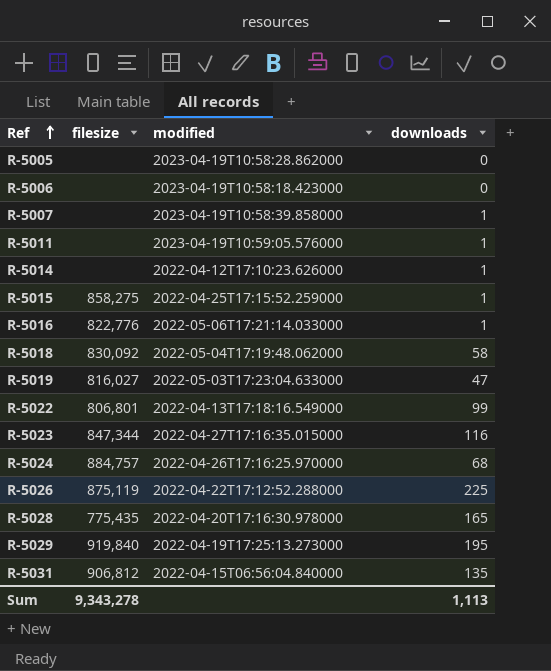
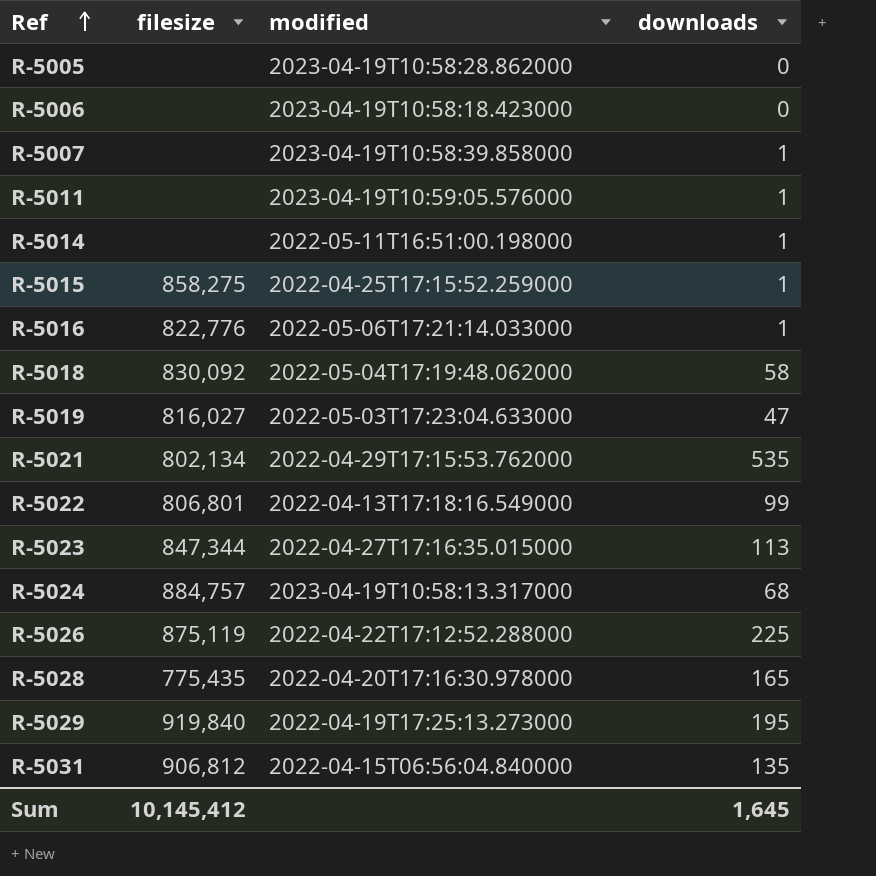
R-5014 | modified: 2022-04-12T17:10:23.626000 -> 2022-05-11T16:51:00.198000
row R-5021: none -> 802,134 | 2022-04-29T17:15:53.762000 | 535
R-5023 | downloads: 116 -> 113
R-5024 | modified: 2022-04-26T17:16:25.970000 -> 2023-04-19T10:58:13.317000
Sum | filesize: 9,343,278 -> 10,145,412
Sum | downloads: 1,113 -> 1,645

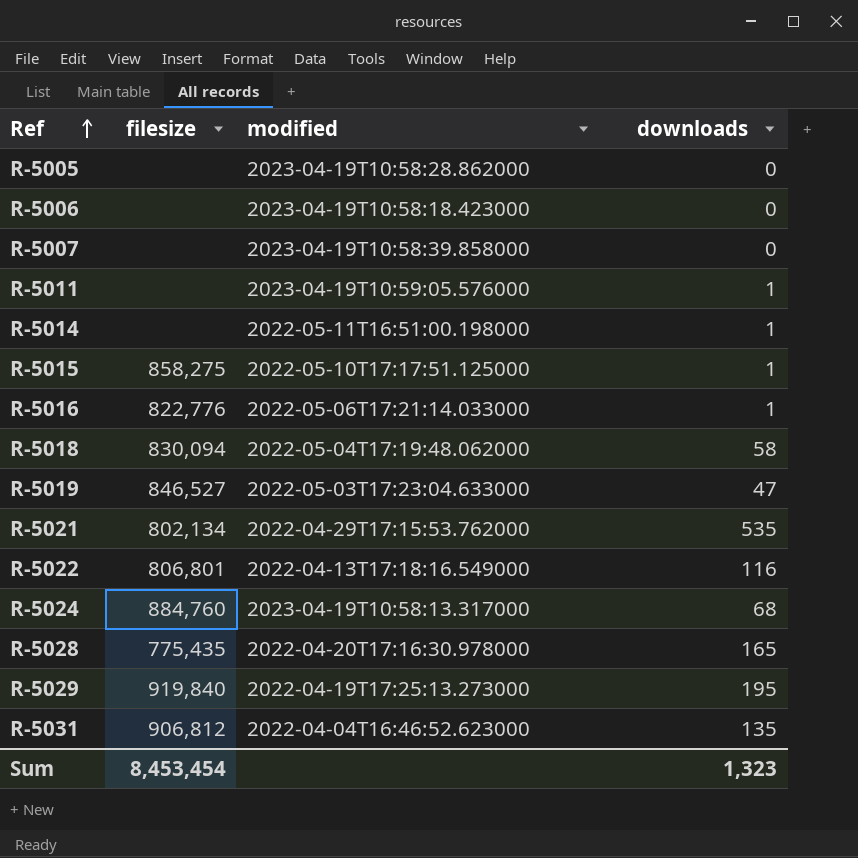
row R-5023: 847,344 | 2022-04-27T17:16:35.015000 | 113 -> none
row R-5026: 875,119 | 2022-04-22T17:12:52.288000 | 225 -> none
R-5007 | downloads: 1 -> 0
R-5015 | modified: 2022-04-25T17:15:52.259000 -> 2022-05-10T17:17:51.125000
R-5018 | filesize: 830,092 -> 830,094
R-5019 | filesize: 816,027 -> 846,527
R-5022 | downloads: 99 -> 116
R-5024 | filesize: 884,757 -> 884,760
R-5031 | modified: 2022-04-15T06:56:04.840000 -> 2022-04-04T16:46:52.623000
Sum | filesize: 10,145,412 -> 8,453,454
Sum | downloads: 1,645 -> 1,323

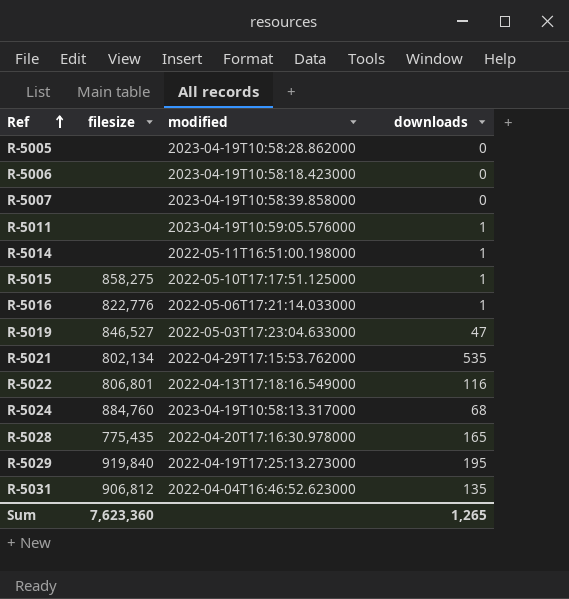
row R-5018: 830,094 | 2022-05-04T17:19:48.062000 | 58 -> none
Sum | filesize: 8,453,454 -> 7,623,360
Sum | downloads: 1,323 -> 1,265

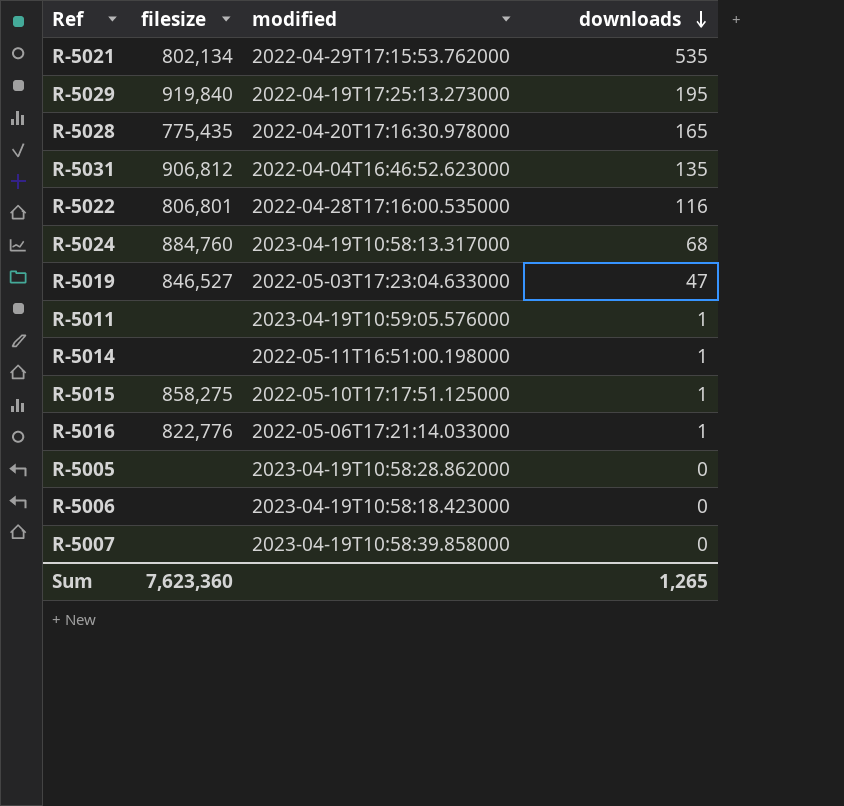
row order: Ref ascending -> downloads descending
R-5022 | modified: 2022-04-13T17:18:16.549000 -> 2022-04-28T17:16:00.535000

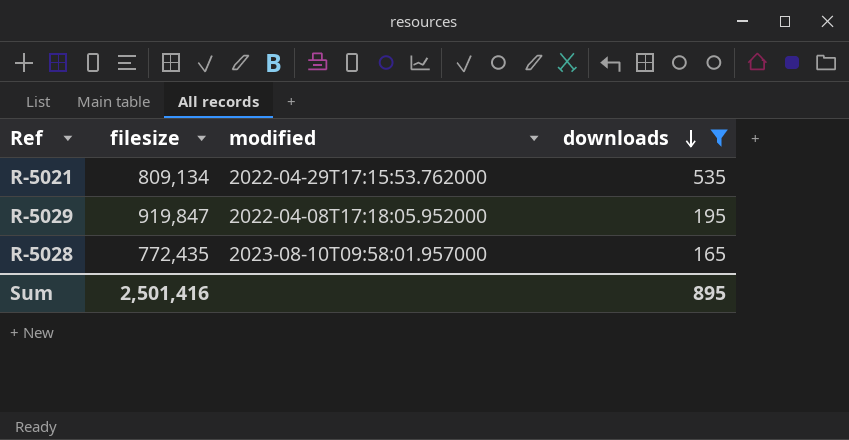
filter: none -> downloads >= 165
R-5021 | filesize: 802,134 -> 809,134
R-5029 | filesize: 919,840 -> 919,847
R-5029 | modified: 2022-04-19T17:25:13.273000 -> 2022-04-08T17:18:05.952000
R-5028 | filesize: 775,435 -> 772,435
R-5028 | modified: 2022-04-20T17:16:30.978000 -> 2023-08-10T09:58:01.957000
Sum | filesize: 7,623,360 -> 2,501,416
Sum | downloads: 1,265 -> 895

